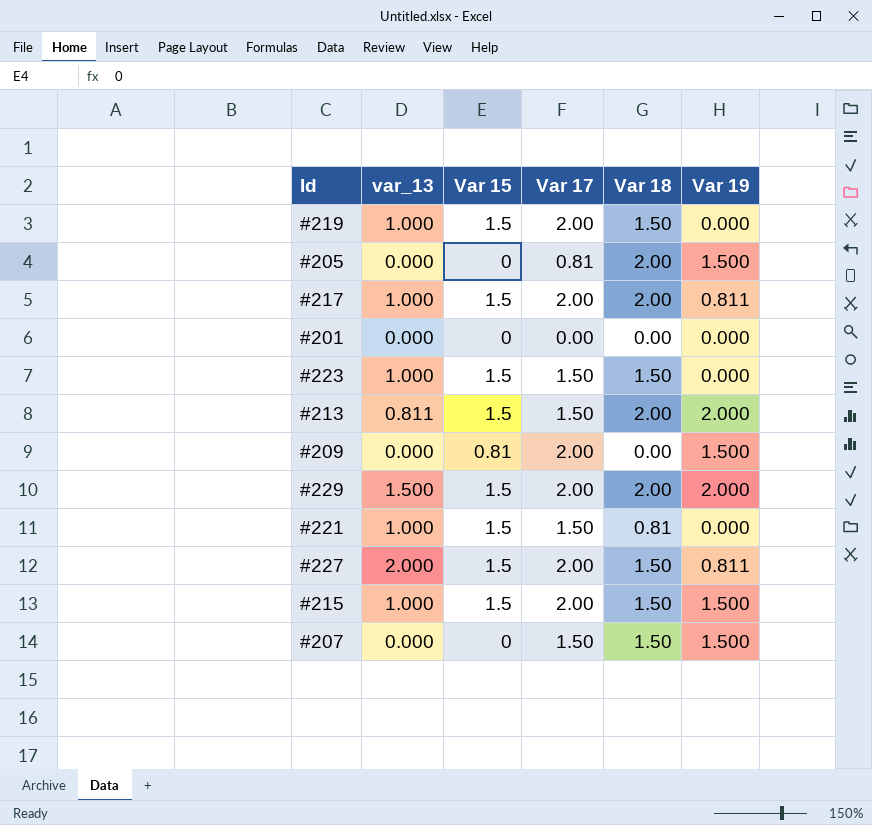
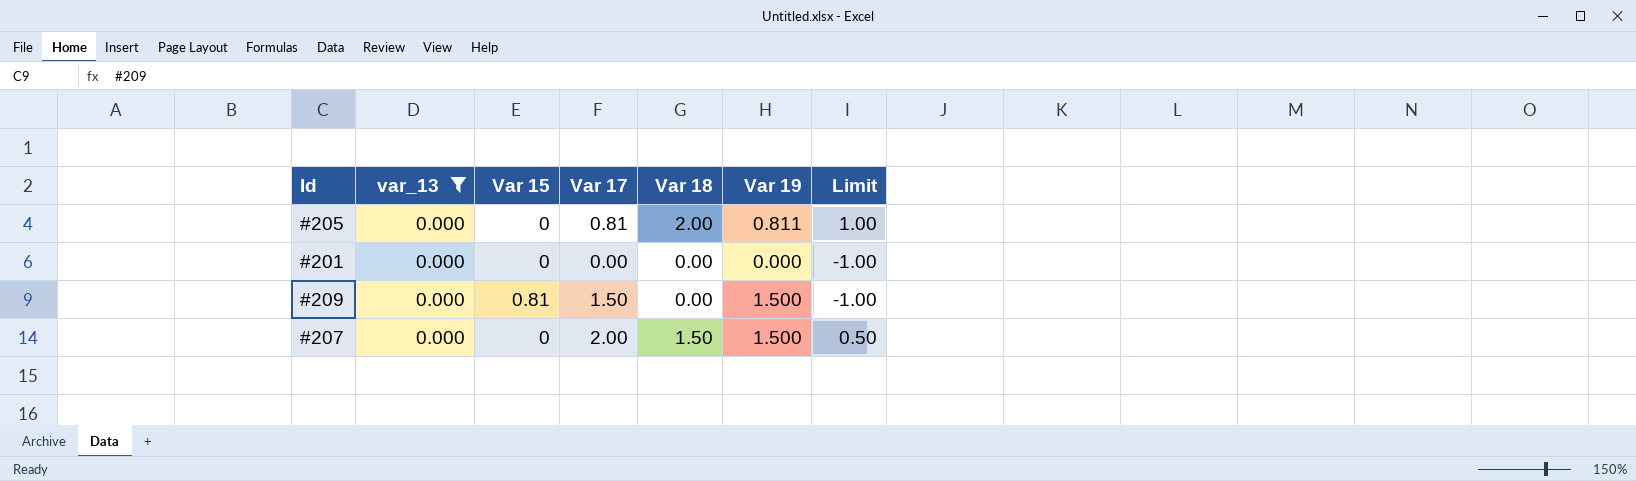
filter: none -> var_13 = 0.000
column Limit | formula: none -> [Var 18] - 1
#205 | Var 19: 1.500 -> 0.811
#209 | Var 17: 2.00 -> 1.50
#207 | Var 17: 1.50 -> 2.00

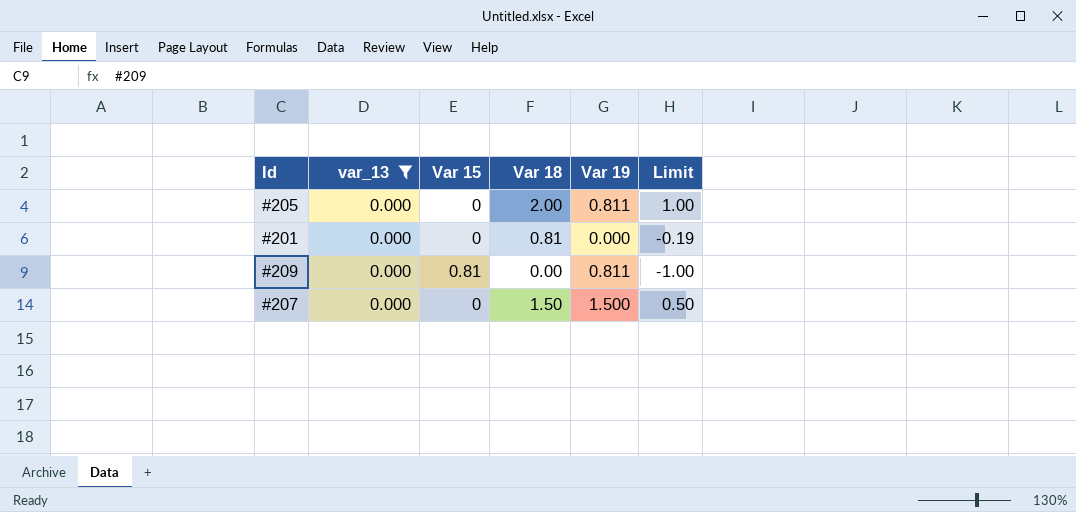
column Var 17 | position: 4 -> none
#201 | Var 18: 0.00 -> 0.81
#201 | Limit: -1.00 -> -0.19
#209 | Var 19: 1.500 -> 0.811

